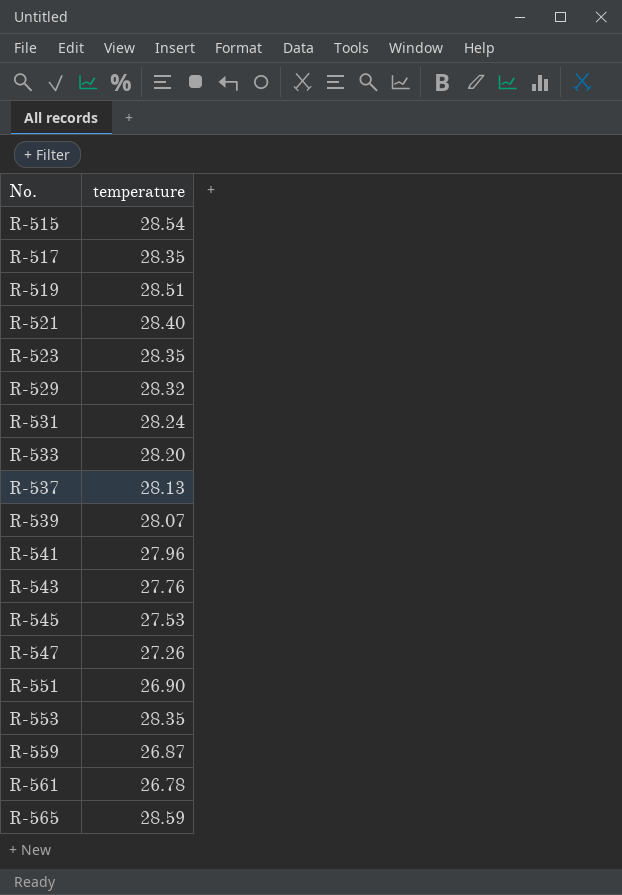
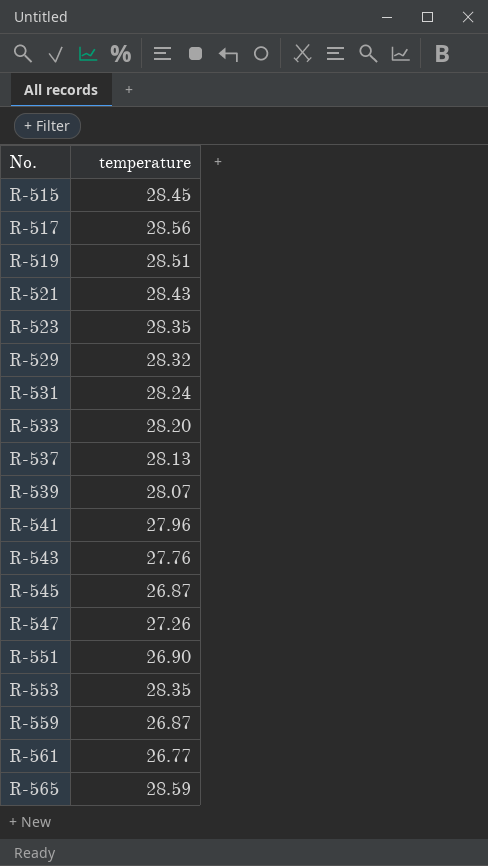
R-515 | temperature: 28.54 -> 28.45
R-517 | temperature: 28.35 -> 28.56
R-521 | temperature: 28.40 -> 28.43
R-545 | temperature: 27.53 -> 26.87
R-561 | temperature: 26.78 -> 26.77

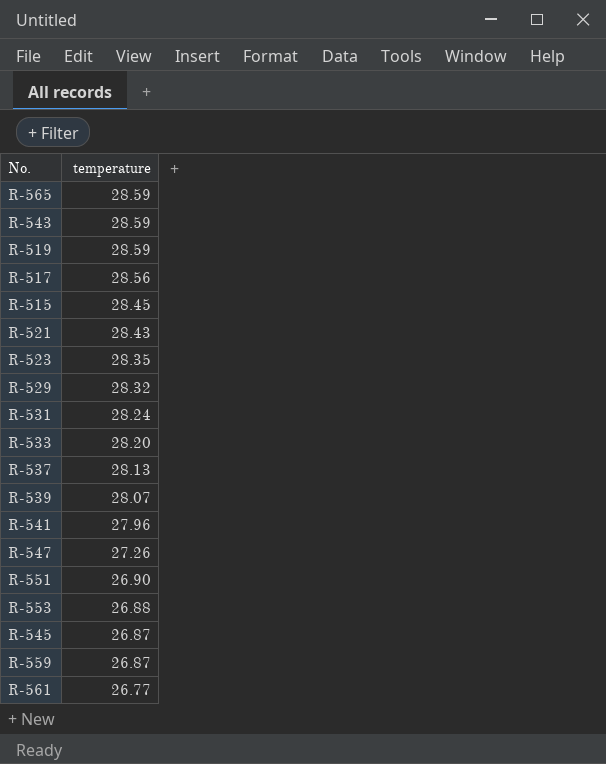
row order: No. ascending -> temperature descending
R-543 | temperature: 27.76 -> 28.59
R-519 | temperature: 28.51 -> 28.59
R-553 | temperature: 28.35 -> 26.88

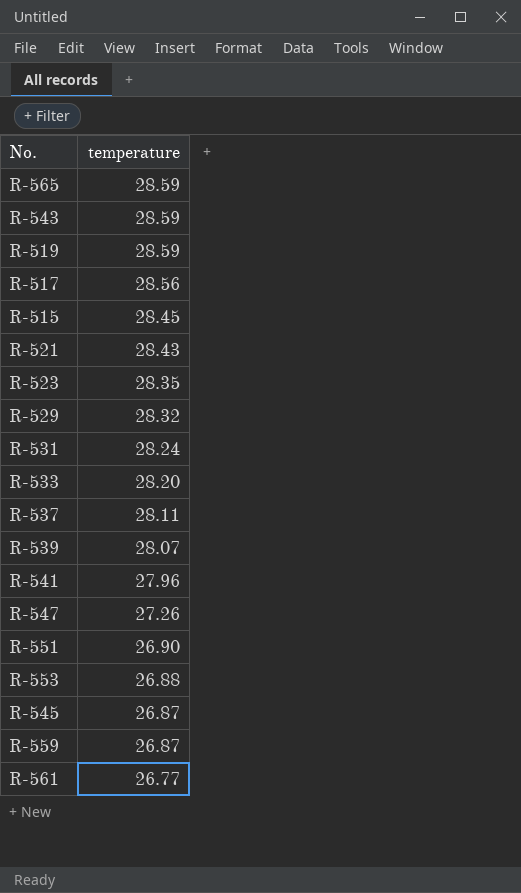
R-537 | temperature: 28.13 -> 28.11

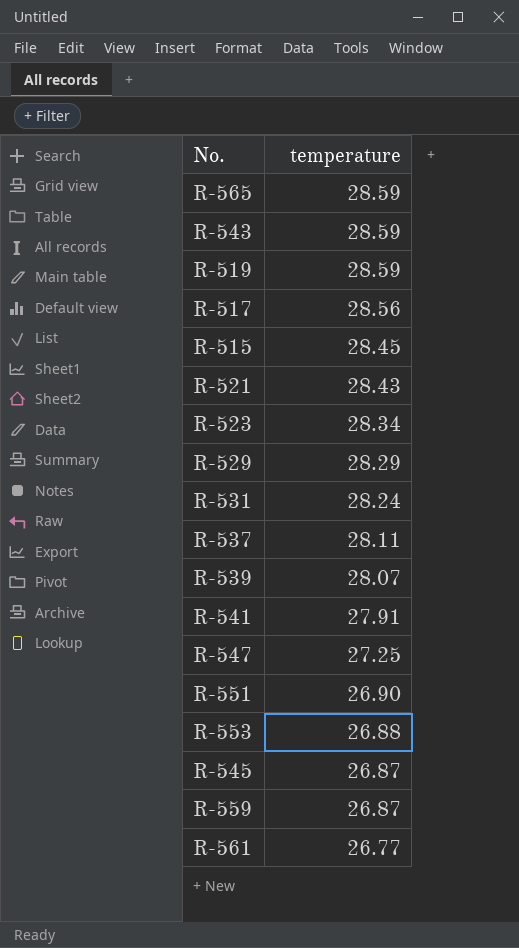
row R-533: 28.20 -> none
R-523 | temperature: 28.35 -> 28.34
R-529 | temperature: 28.32 -> 28.29
R-541 | temperature: 27.96 -> 27.91
R-547 | temperature: 27.26 -> 27.25

